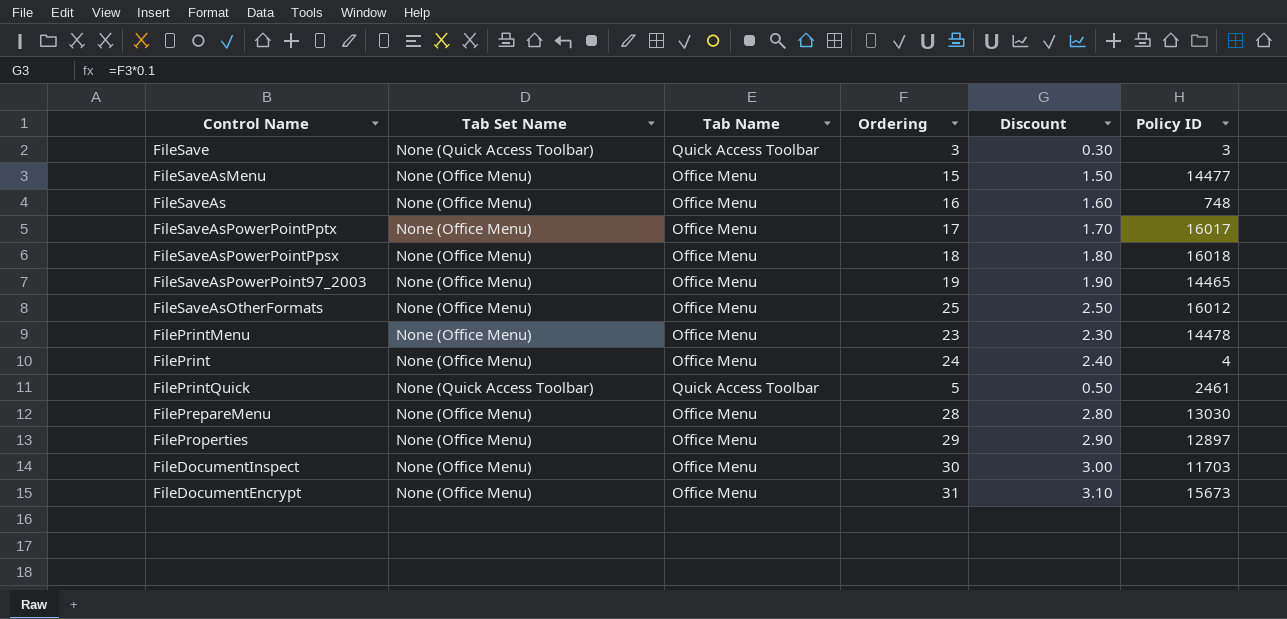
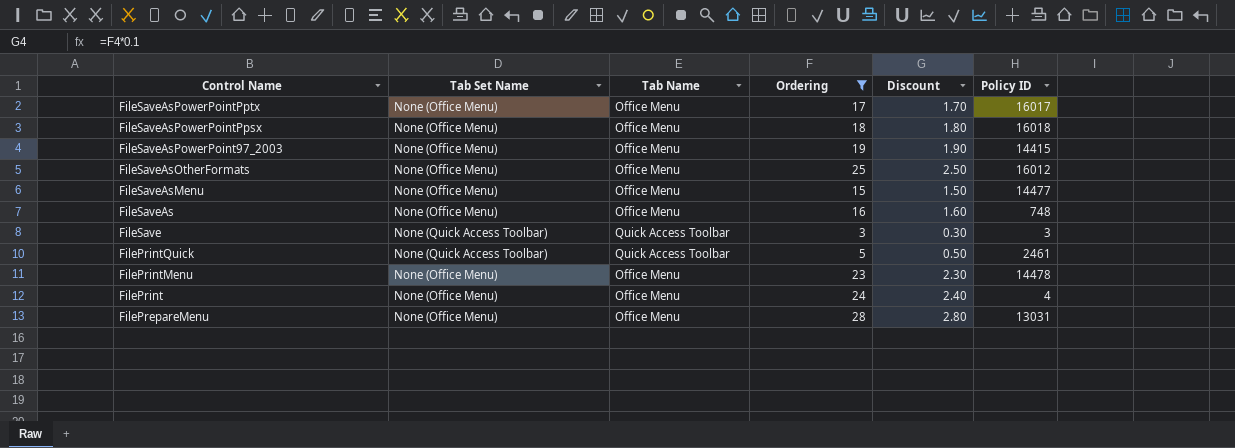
filter: none -> Ordering <= 28
row order: none -> Control Name descending
FileSaveAsPowerPoint97_2003 | Policy ID: 14465 -> 14415
FilePrepareMenu | Policy ID: 13030 -> 13031

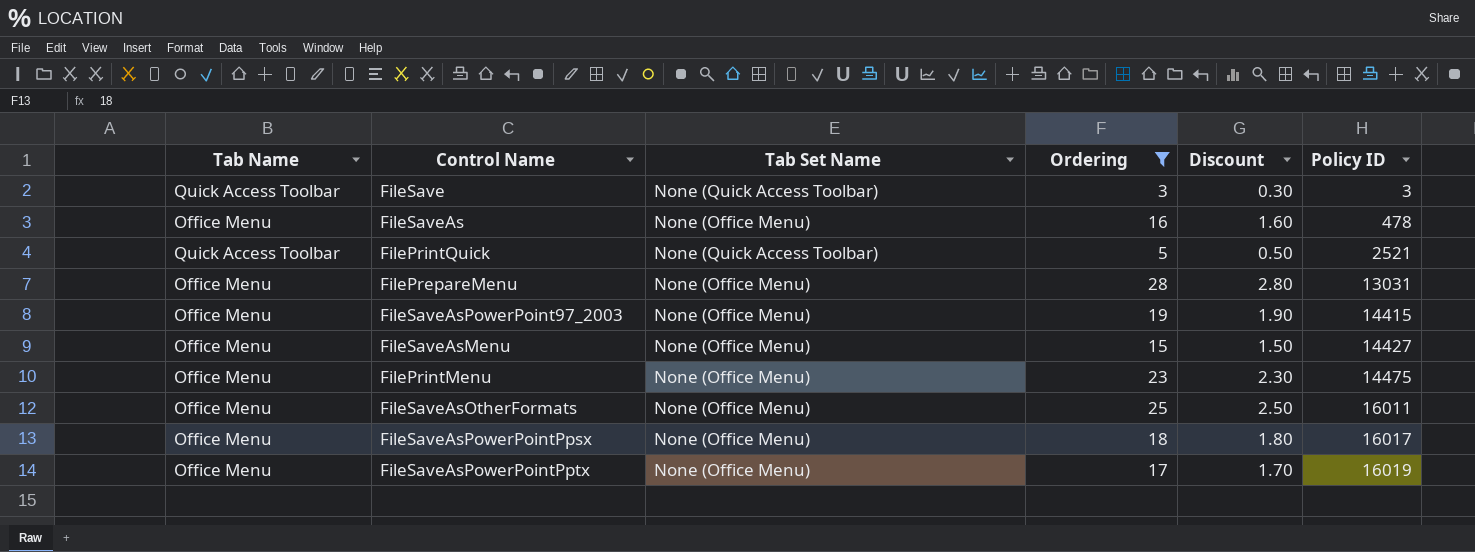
row order: Control Name descending -> Policy ID ascending
column Tab Name | position: 3 -> 1
row FilePrint: None (Office Menu) | Office Menu | 24 | 2.40 | 4 -> none
FileSaveAs | Policy ID: 748 -> 478
FilePrintQuick | Policy ID: 2461 -> 2521
FileSaveAsMenu | Policy ID: 14477 -> 14427
FilePrintMenu | Policy ID: 14478 -> 14475
FileSaveAsOtherFormats | Policy ID: 16012 -> 16011
FileSaveAsPowerPointPpsx | Policy ID: 16018 -> 16017
FileSaveAsPowerPointPptx | Policy ID: 16017 -> 16019

